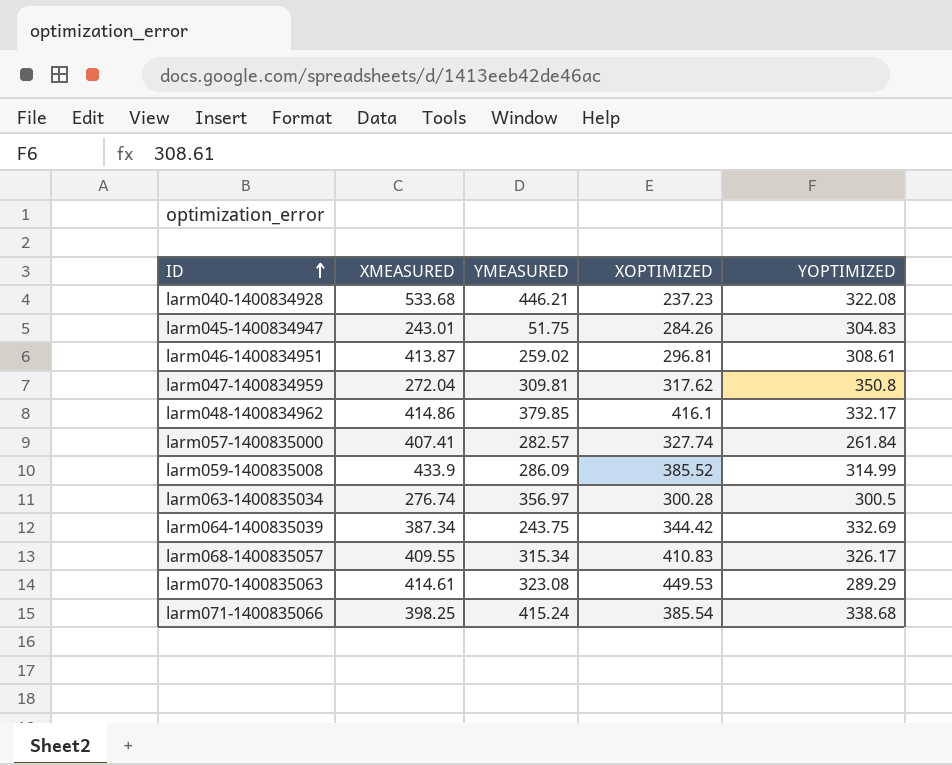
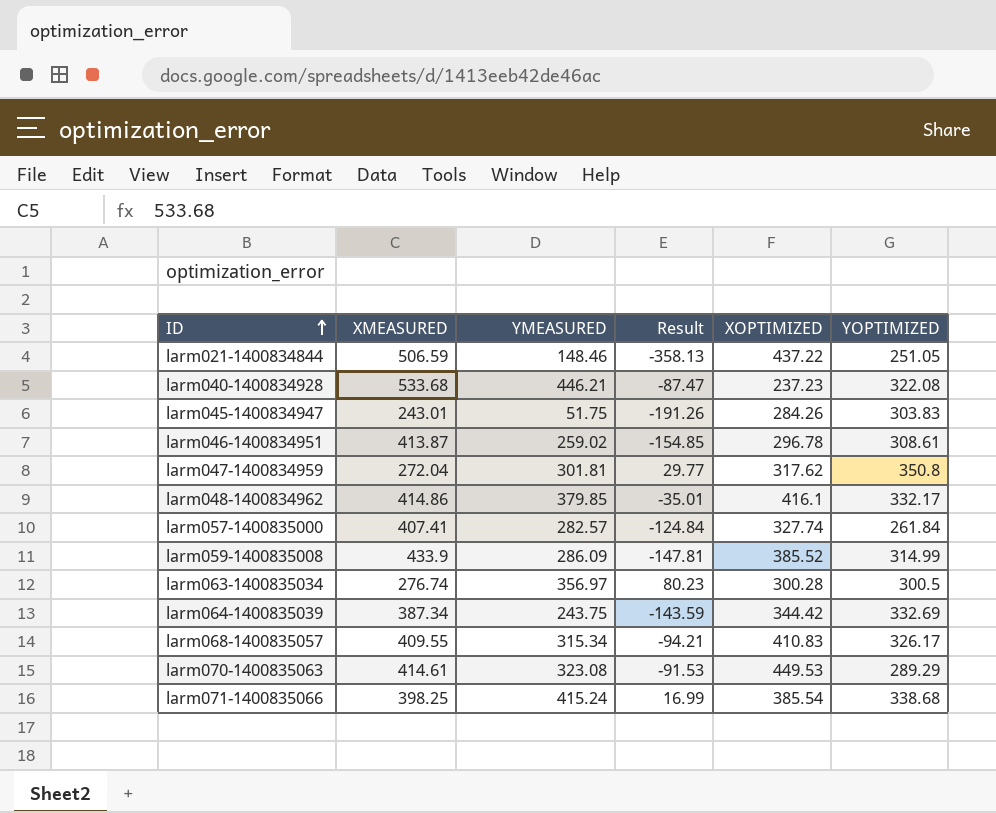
column Result | formula: none -> [YMEASURED] - [XMEASURED]
row larm021-1400834844: none -> 506.59 | 148.46 | -358.13 | 437.22 | 251.05
larm045-1400834947 | YOPTIMIZED: 304.83 -> 303.83
larm046-1400834951 | XOPTIMIZED: 296.81 -> 296.78
larm047-1400834959 | YMEASURED: 309.81 -> 301.81

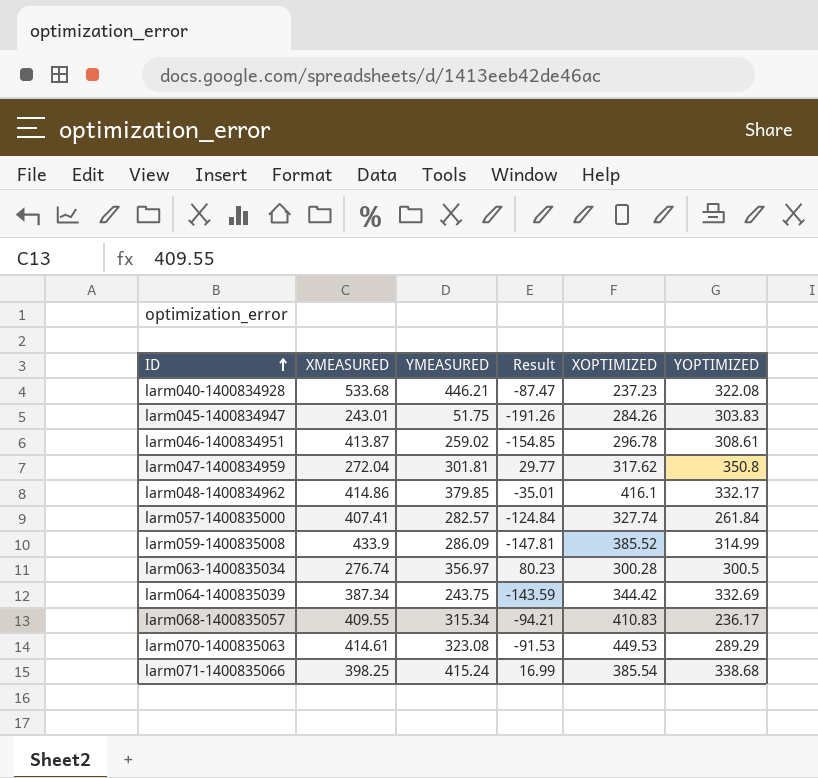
row larm021-1400834844: 506.59 | 148.46 | -358.13 | 437.22 | 251.05 -> none
larm068-1400835057 | YOPTIMIZED: 326.17 -> 236.17

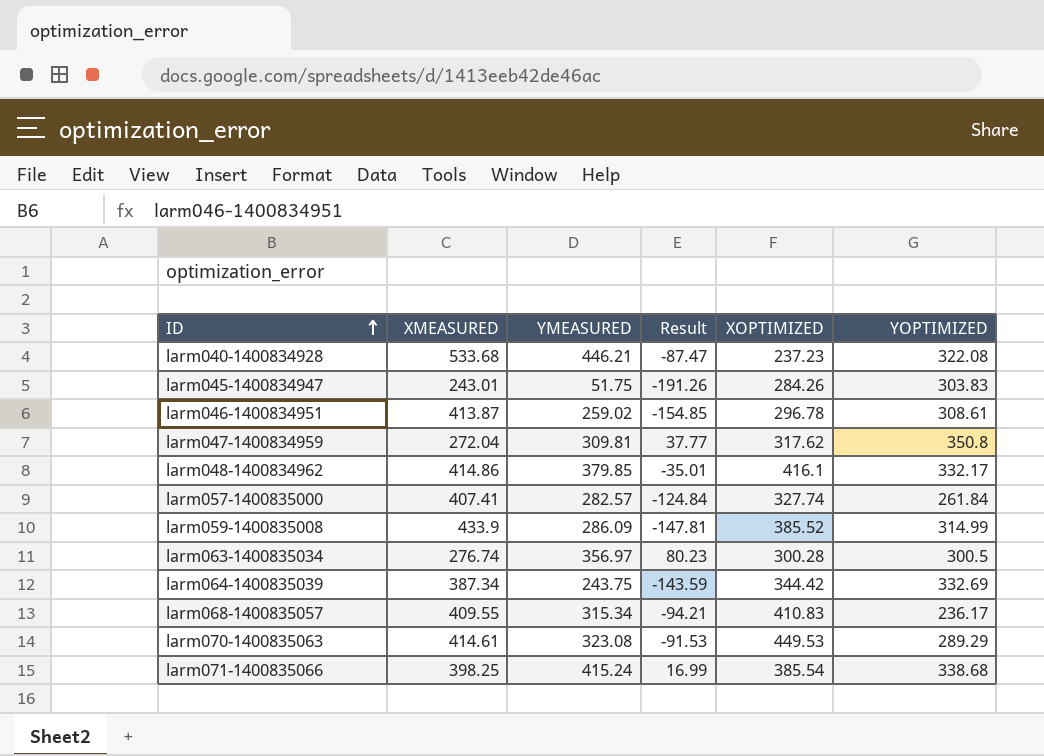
larm047-1400834959 | YMEASURED: 301.81 -> 309.81
larm047-1400834959 | Result: 29.77 -> 37.77

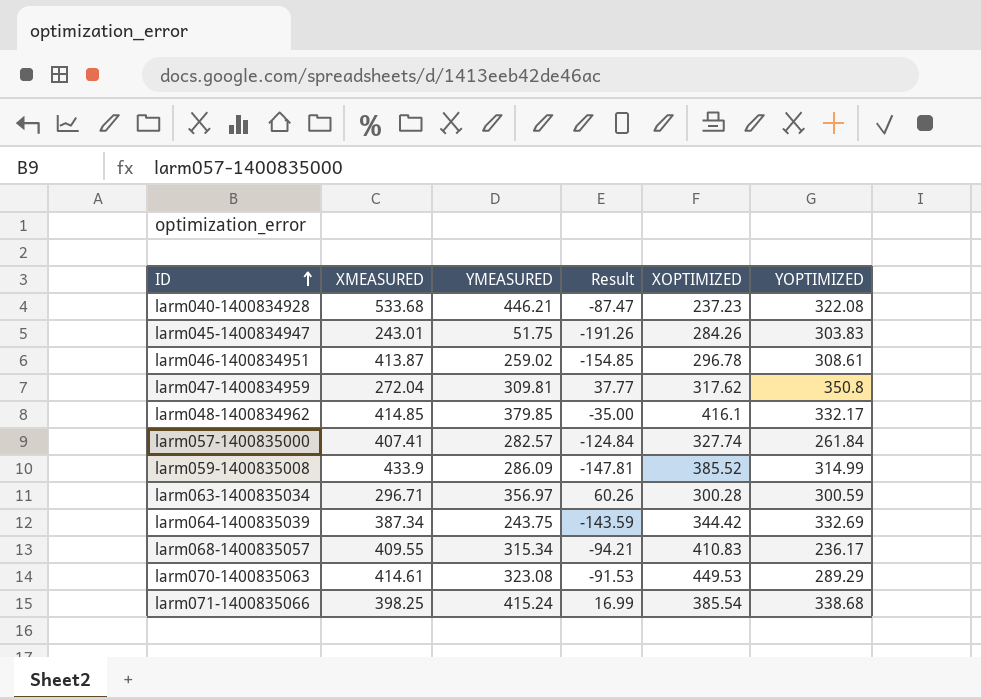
larm048-1400834962 | XMEASURED: 414.86 -> 414.85
larm048-1400834962 | Result: -35.01 -> -35.00
larm063-1400835034 | XMEASURED: 276.74 -> 296.71
larm063-1400835034 | Result: 80.23 -> 60.26
larm063-1400835034 | YOPTIMIZED: 300.5 -> 300.59

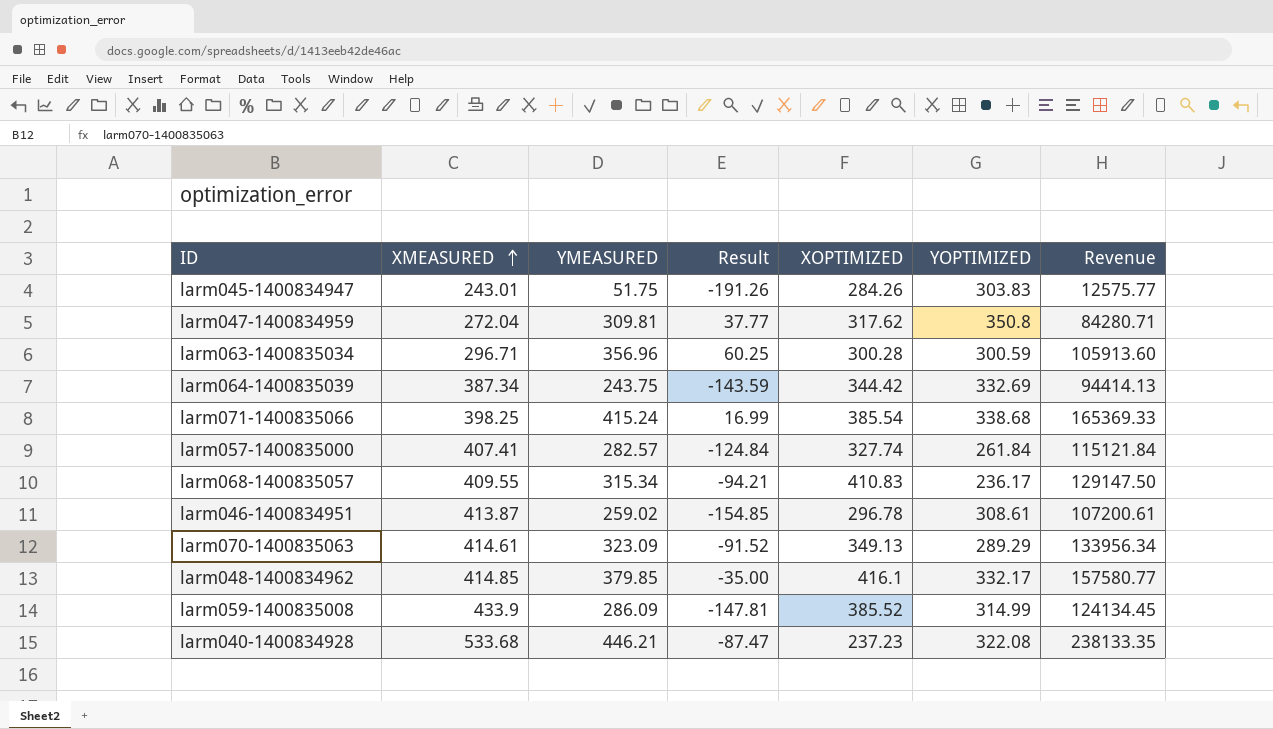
row order: ID ascending -> XMEASURED ascending
column Revenue | formula: none -> [XMEASURED] * [YMEASURED]
larm063-1400835034 | YMEASURED: 356.97 -> 356.96
larm063-1400835034 | Result: 60.26 -> 60.25
larm070-1400835063 | YMEASURED: 323.08 -> 323.09
larm070-1400835063 | Result: -91.53 -> -91.52
larm070-1400835063 | XOPTIMIZED: 449.53 -> 349.13

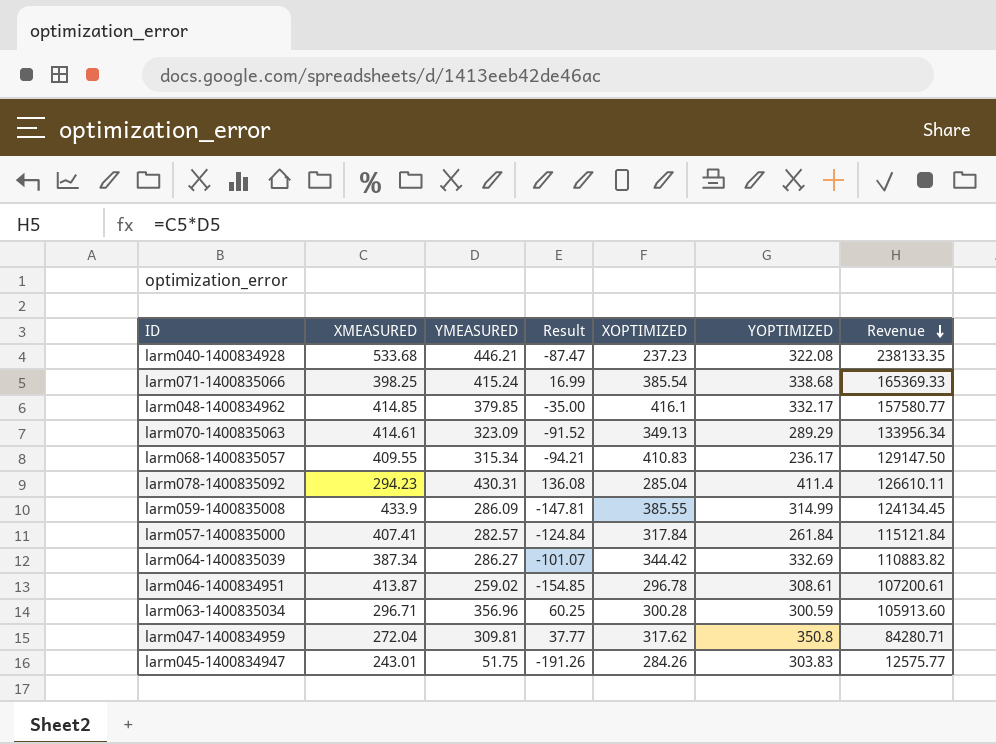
row order: XMEASURED ascending -> Revenue descending
row larm078-1400835092: none -> 294.23 | 430.31 | 136.08 | 285.04 | 411.4 | 126610.11
larm059-1400835008 | XOPTIMIZED: 385.52 -> 385.55
larm057-1400835000 | XOPTIMIZED: 327.74 -> 317.84
larm064-1400835039 | YMEASURED: 243.75 -> 286.27
larm064-1400835039 | Result: -143.59 -> -101.07
larm064-1400835039 | Revenue: 94414.13 -> 110883.82

